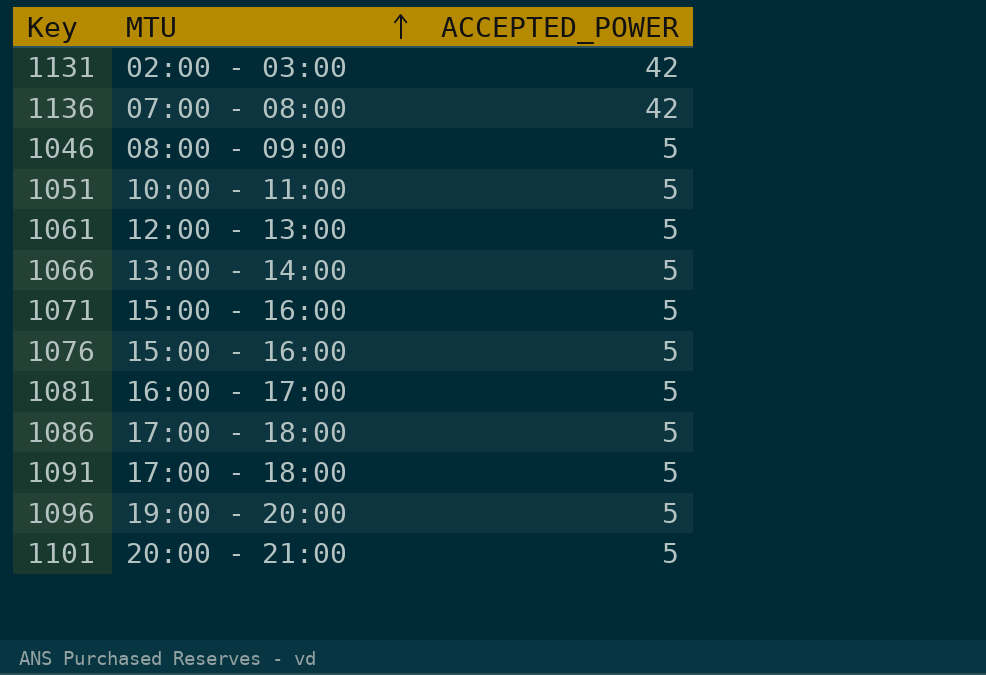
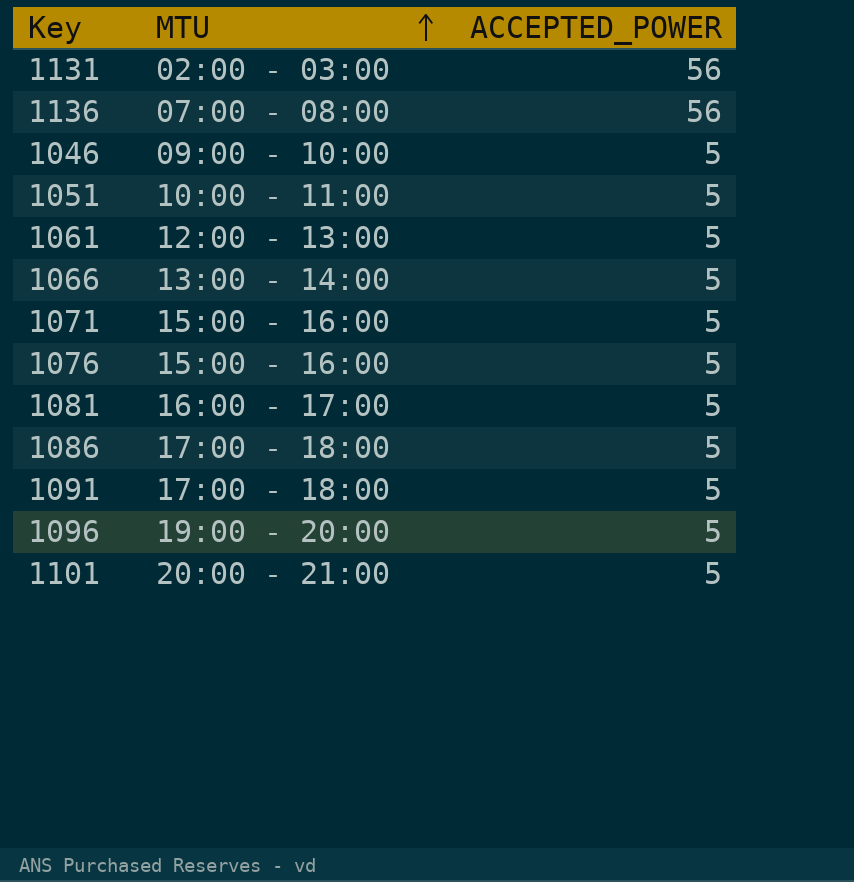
1131 | ACCEPTED_POWER: 42 -> 56
1136 | ACCEPTED_POWER: 42 -> 56
1046 | MTU: 08:00 - 09:00 -> 09:00 - 10:00

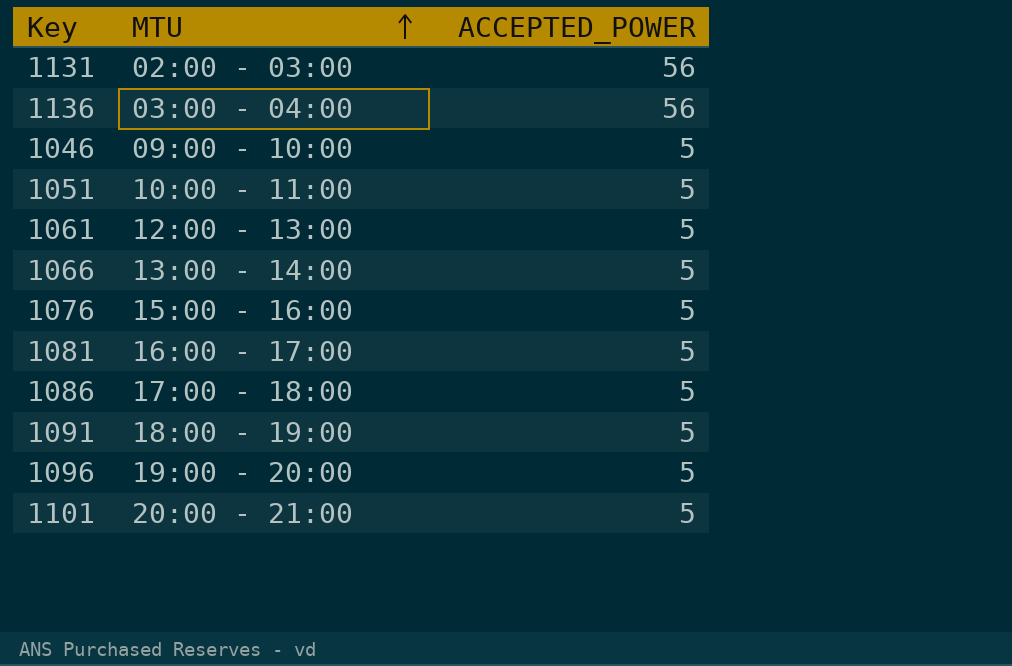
row 1071: 15:00 - 16:00 | 5 -> none
1136 | MTU: 07:00 - 08:00 -> 03:00 - 04:00
1091 | MTU: 17:00 - 18:00 -> 18:00 - 19:00

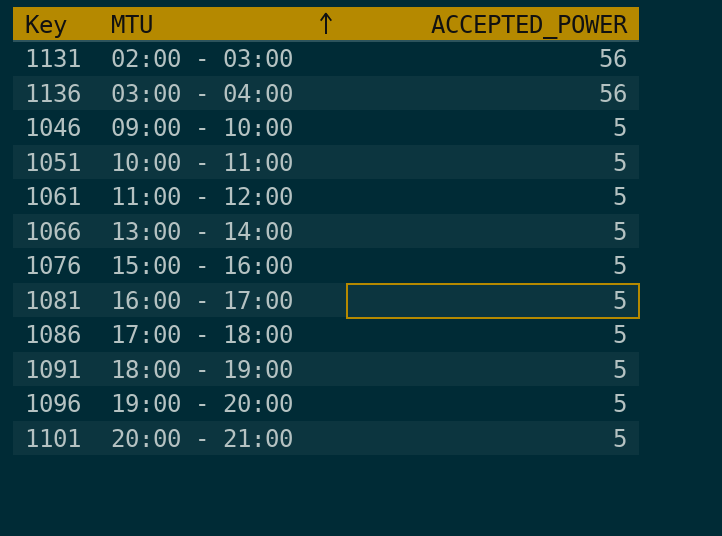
1061 | MTU: 12:00 - 13:00 -> 11:00 - 12:00

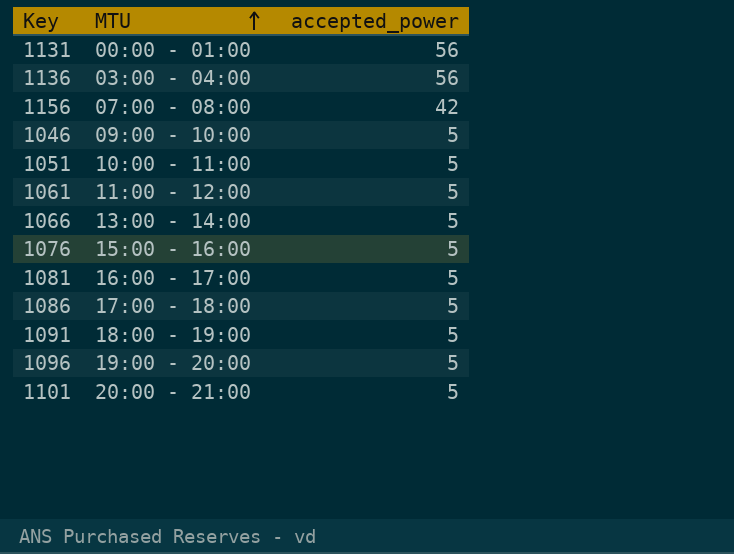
column name: ACCEPTED_POWER -> accepted_power
1131 | MTU: 02:00 - 03:00 -> 00:00 - 01:00
row 1156: none -> 07:00 - 08:00 | 42

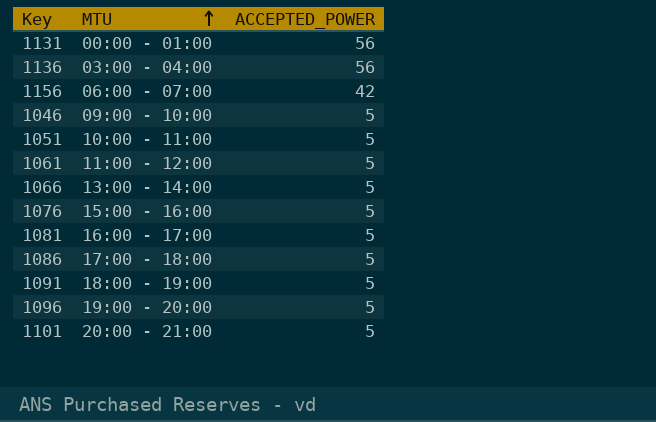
column name: accepted_power -> ACCEPTED_POWER
1156 | MTU: 07:00 - 08:00 -> 06:00 - 07:00

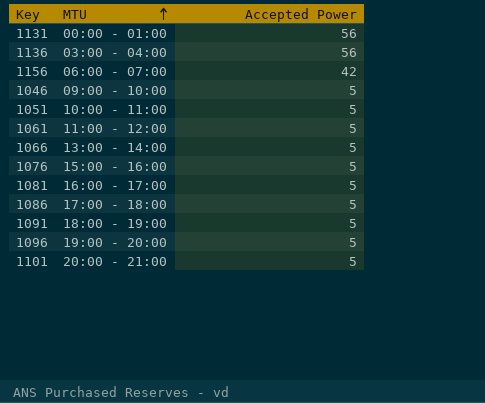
column name: ACCEPTED_POWER -> Accepted Power

